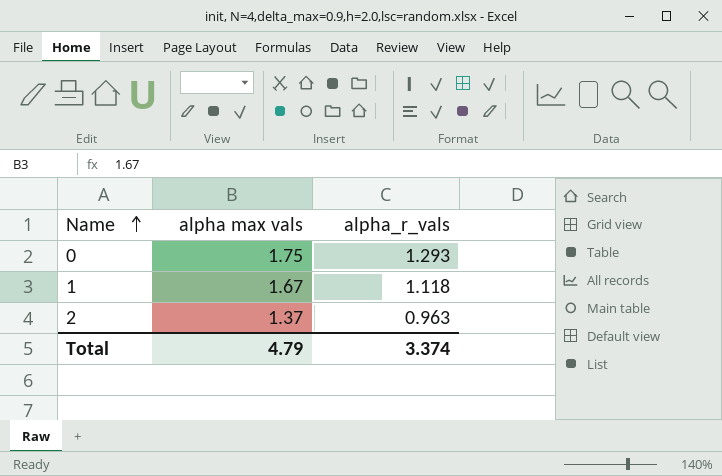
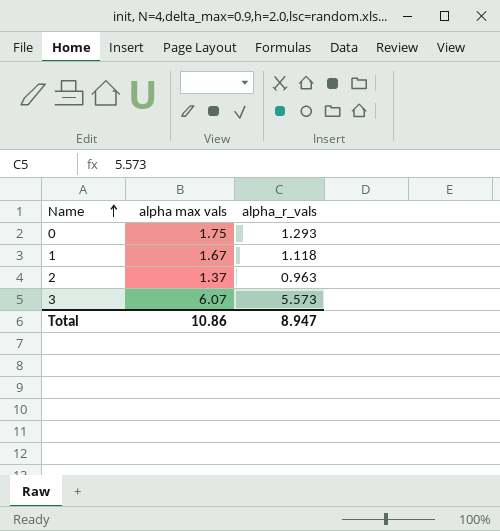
row 3: none -> 6.07 | 5.573
Total | alpha max vals: 4.79 -> 10.86
Total | alpha_r_vals: 3.374 -> 8.947

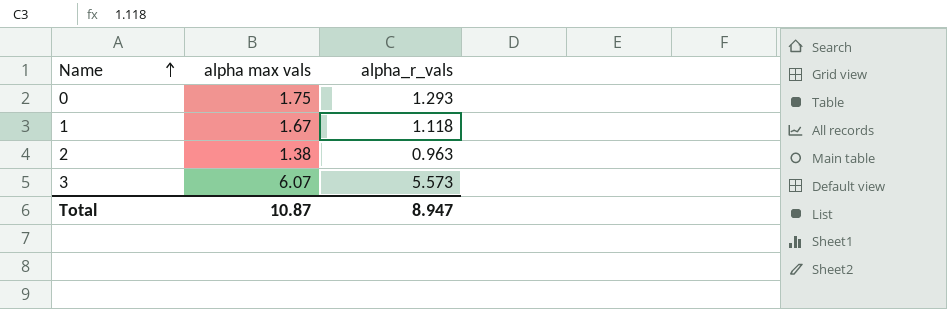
2 | alpha max vals: 1.37 -> 1.38
Total | alpha max vals: 10.86 -> 10.87

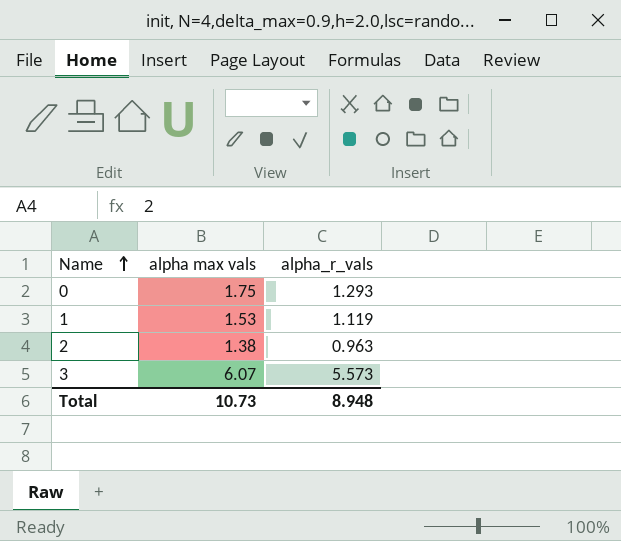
1 | alpha max vals: 1.67 -> 1.53
1 | alpha_r_vals: 1.118 -> 1.119
Total | alpha max vals: 10.87 -> 10.73
Total | alpha_r_vals: 8.947 -> 8.948

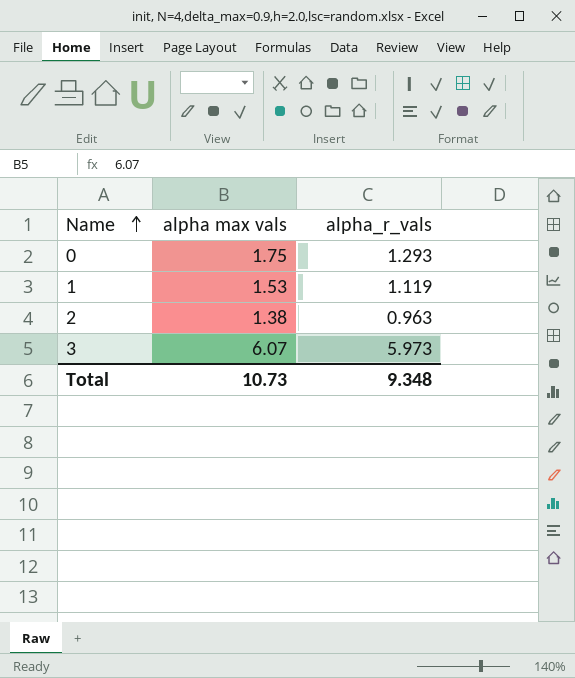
3 | alpha_r_vals: 5.573 -> 5.973
Total | alpha_r_vals: 8.948 -> 9.348

